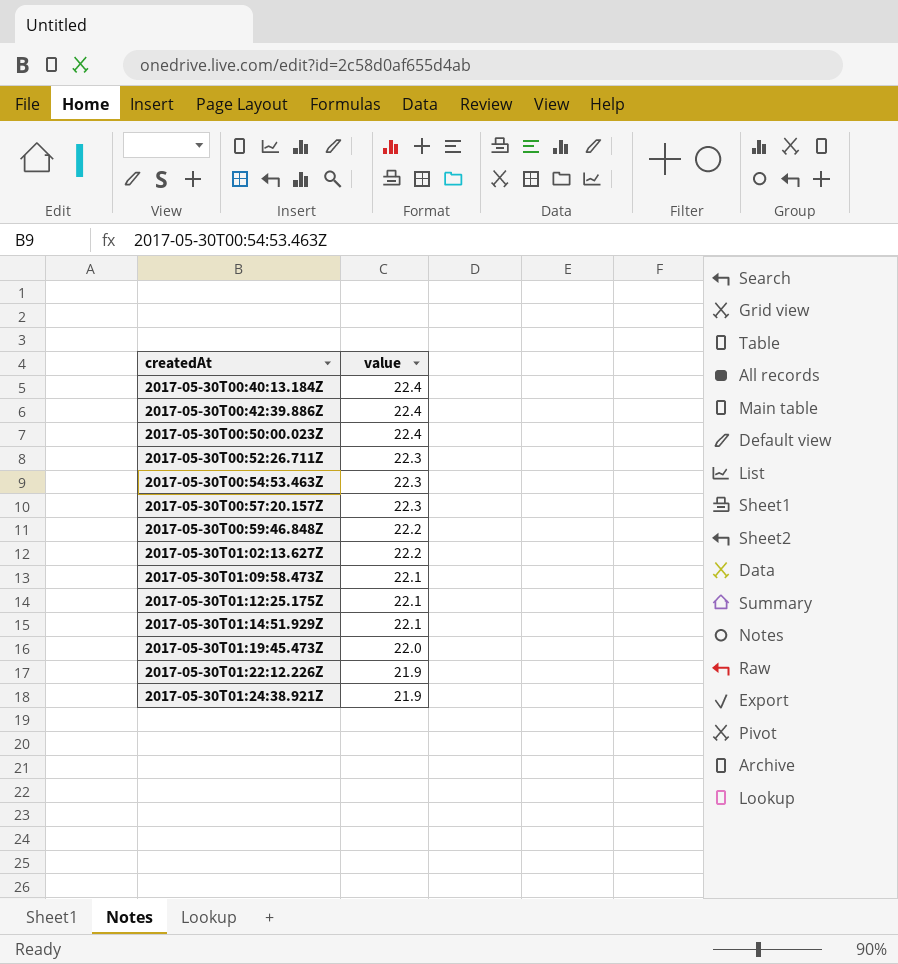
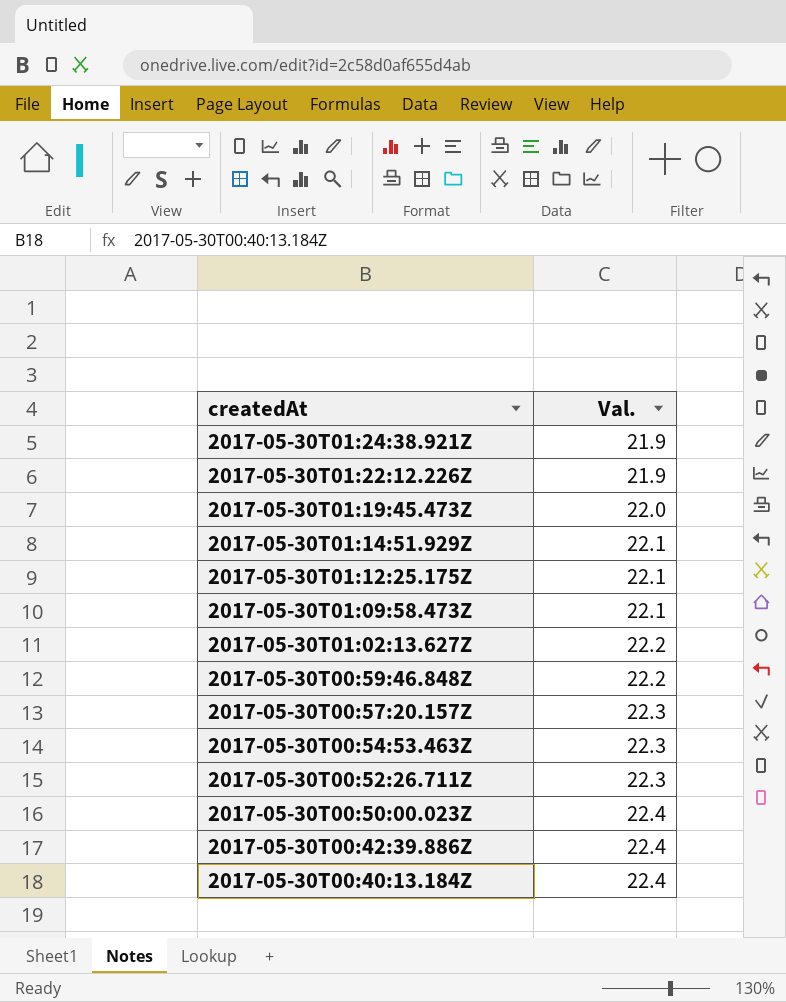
row order: createdAt ascending -> createdAt descending
column name: value -> Val.

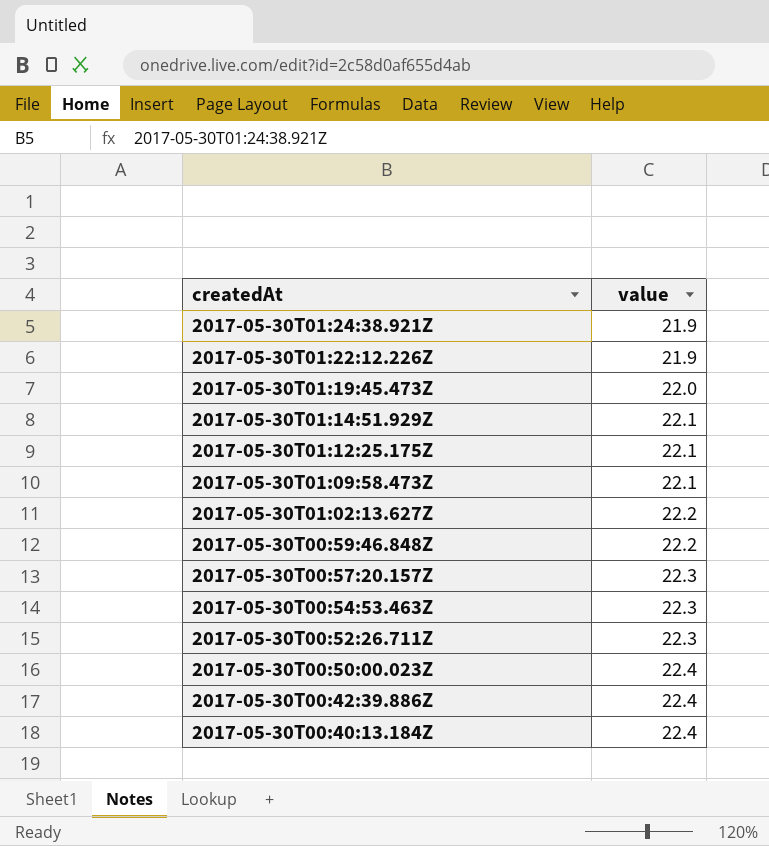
column name: Val. -> value

